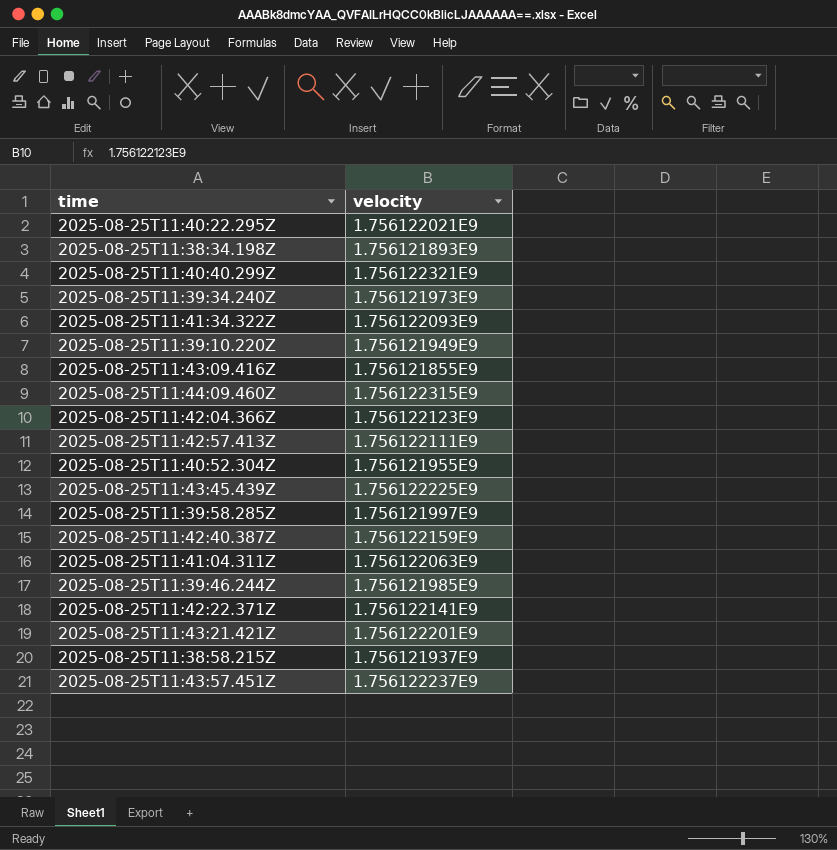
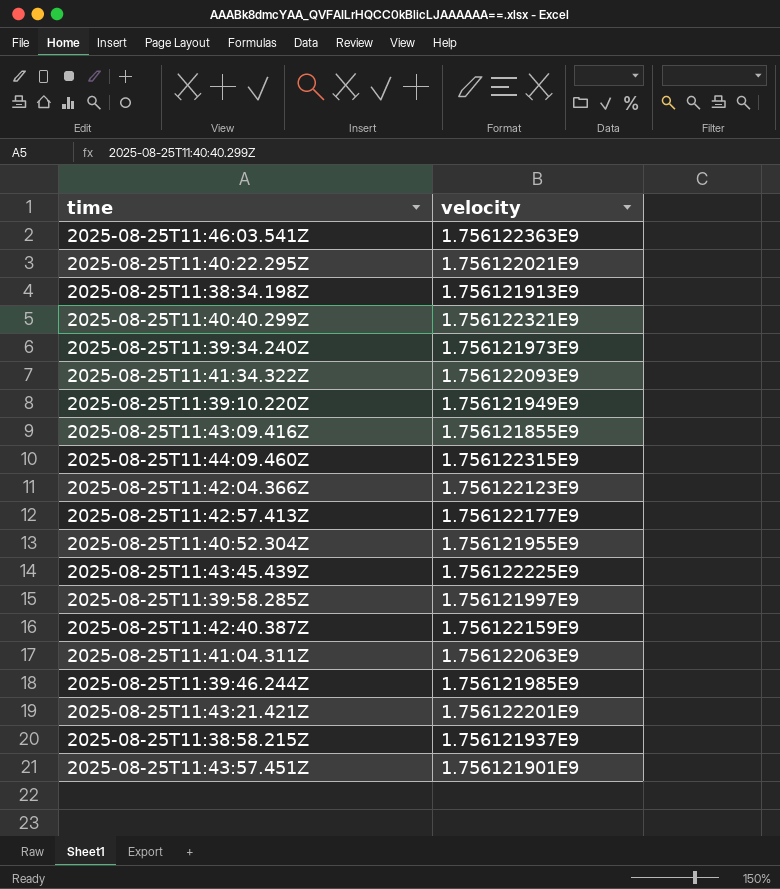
row 2025-08-25T11:42:22.371Z: 1.756122141E9 -> none
row 2025-08-25T11:46:03.541Z: none -> 1.756122363E9
2025-08-25T11:38:34.198Z | velocity: 1.756121893E9 -> 1.756121913E9
2025-08-25T11:42:57.413Z | velocity: 1.756122111E9 -> 1.756122177E9
2025-08-25T11:43:57.451Z | velocity: 1.756122237E9 -> 1.756121901E9

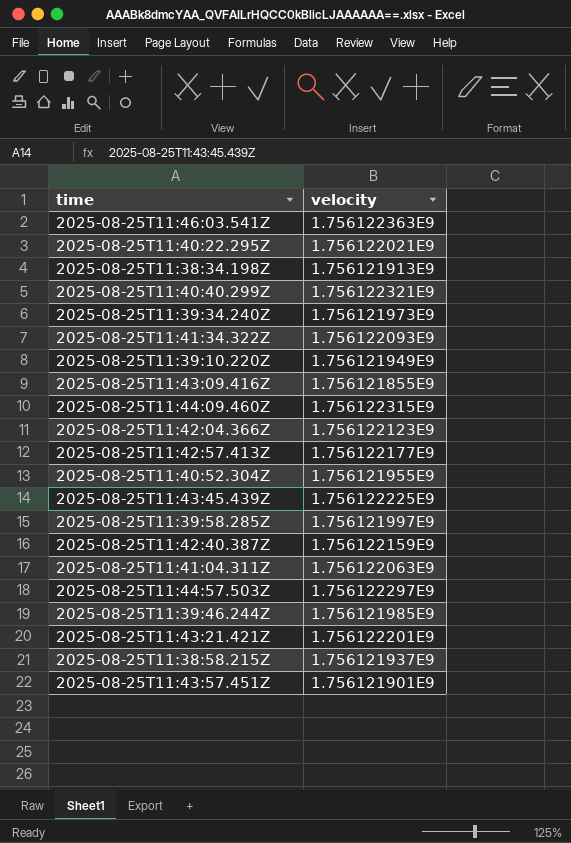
row 2025-08-25T11:44:57.503Z: none -> 1.756122297E9

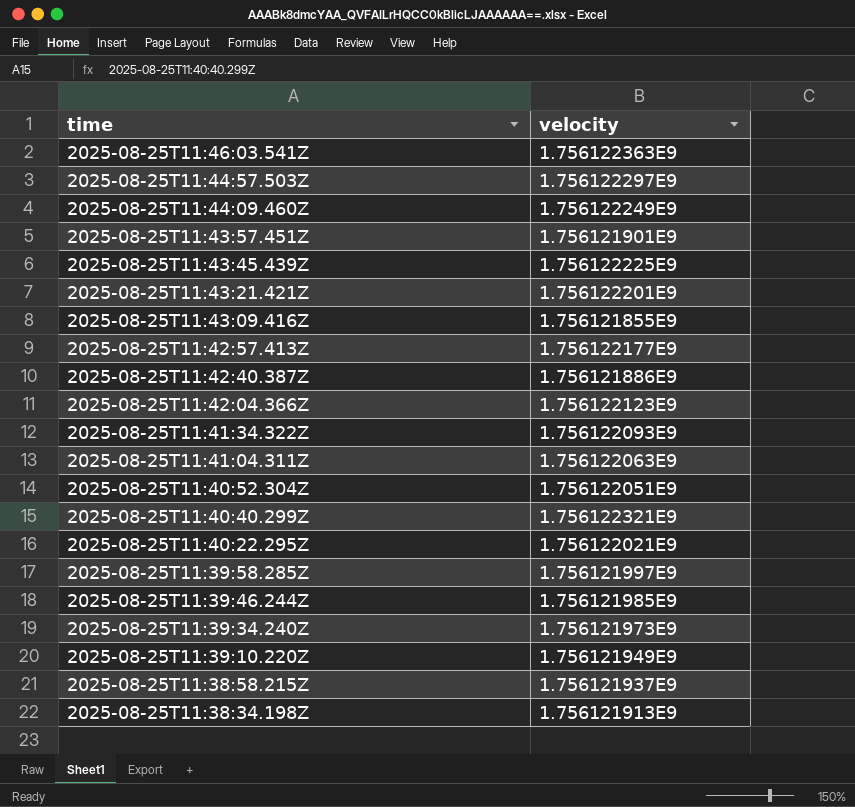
row order: none -> time descending
2025-08-25T11:44:09.460Z | velocity: 1.756122315E9 -> 1.756122249E9
2025-08-25T11:42:40.387Z | velocity: 1.756122159E9 -> 1.756121886E9
2025-08-25T11:40:52.304Z | velocity: 1.756121955E9 -> 1.756122051E9

